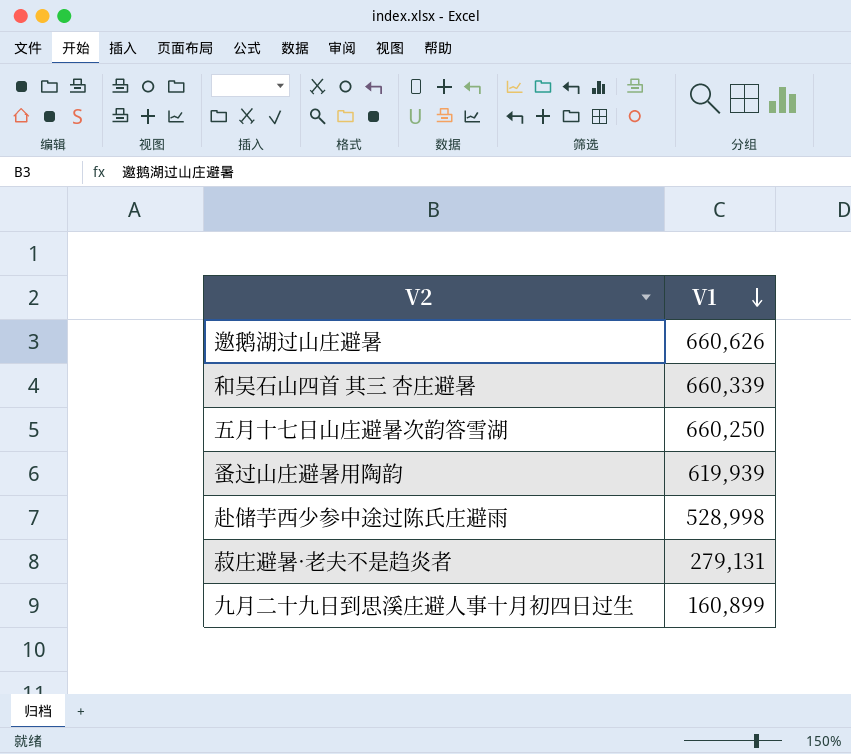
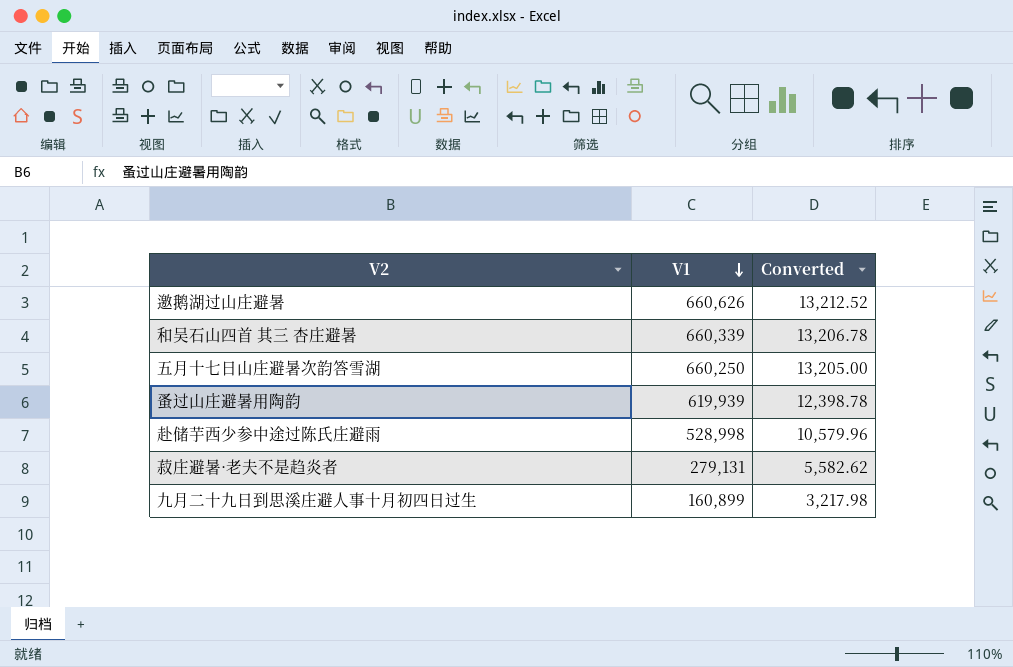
column Converted | formula: none -> [V1] * 0.02

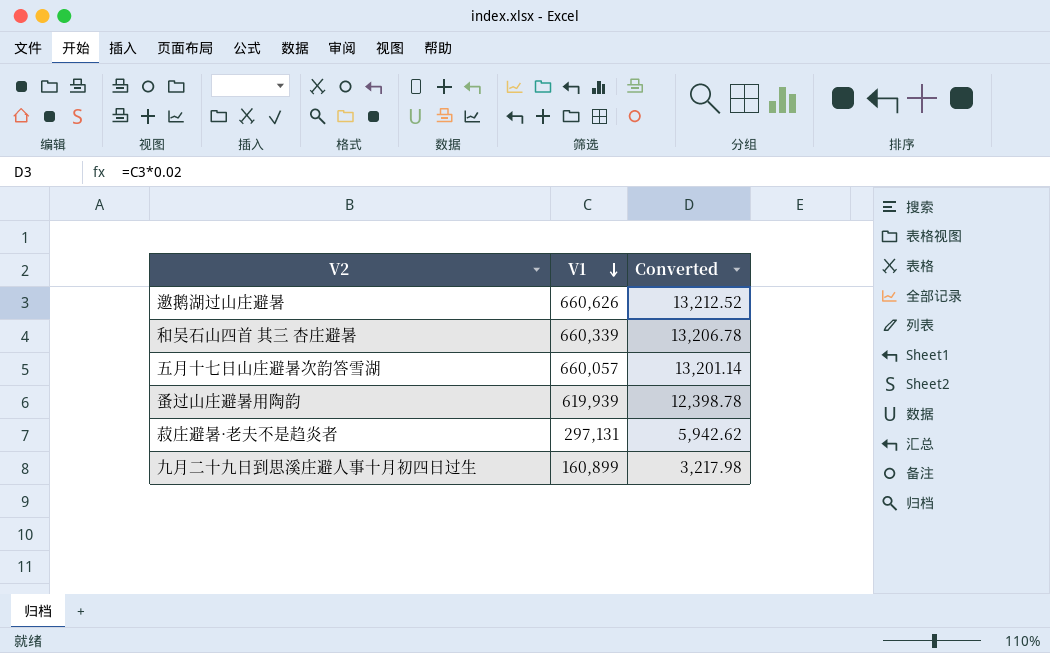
row 赴储芋西少参中途过陈氏庄避雨: 528,998 | 10,579.96 -> none
五月十七日山庄避暑次韵答雪湖 | V1: 660,250 -> 660,057
五月十七日山庄避暑次韵答雪湖 | Converted: 13,205.00 -> 13,201.14
菽庄避暑·老夫不是趋炎者 | V1: 279,131 -> 297,131
菽庄避暑·老夫不是趋炎者 | Converted: 5,582.62 -> 5,942.62

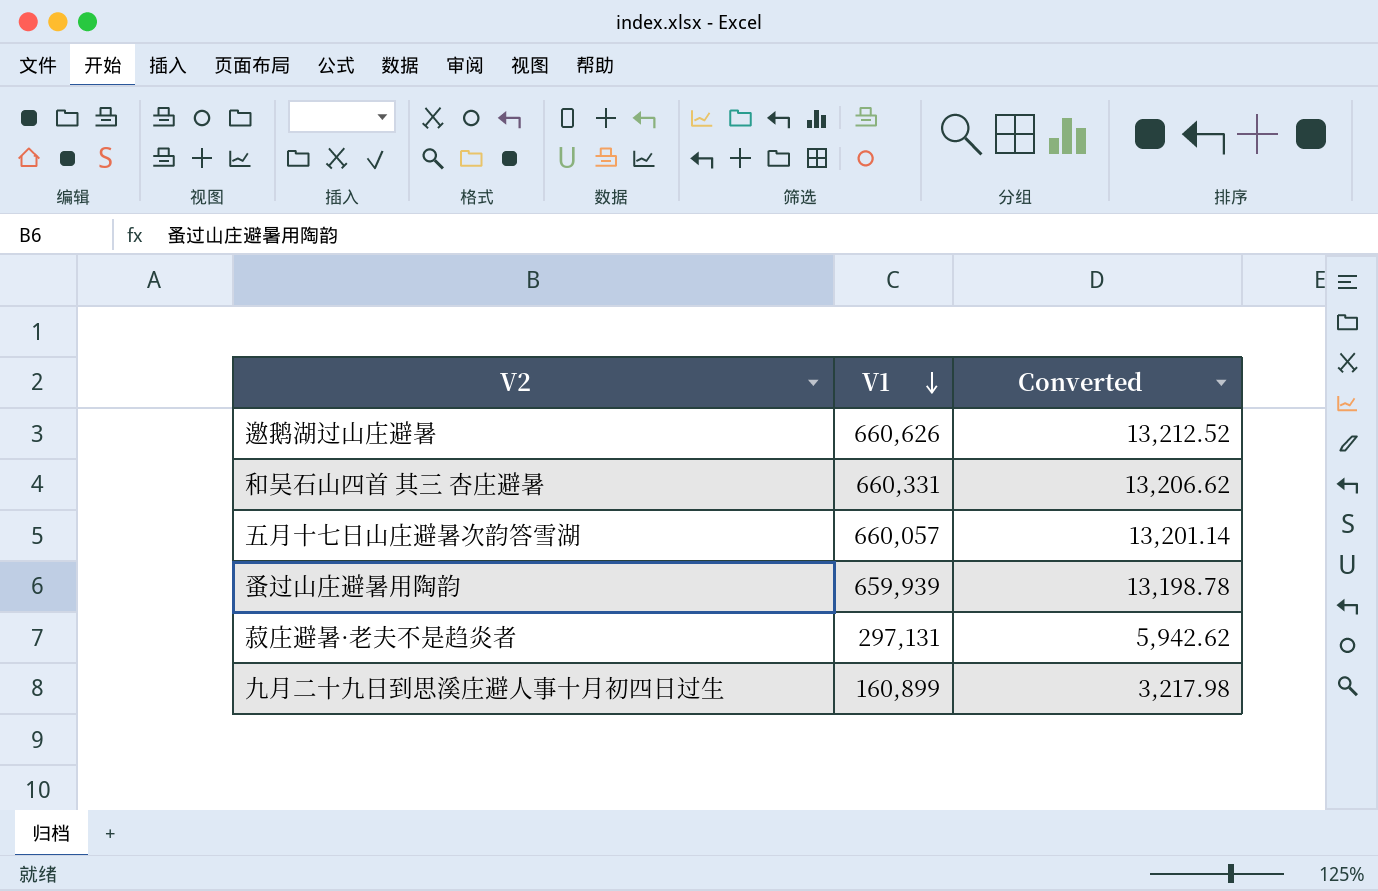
和吴石山四首 其三 杏庄避暑 | V1: 660,339 -> 660,331
和吴石山四首 其三 杏庄避暑 | Converted: 13,206.78 -> 13,206.62
蚤过山庄避暑用陶韵 | V1: 619,939 -> 659,939
蚤过山庄避暑用陶韵 | Converted: 12,398.78 -> 13,198.78

